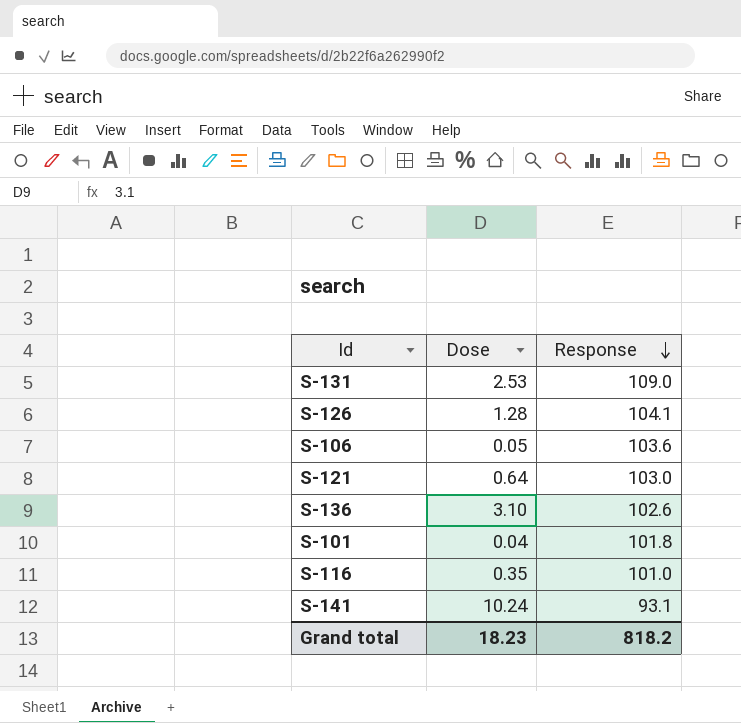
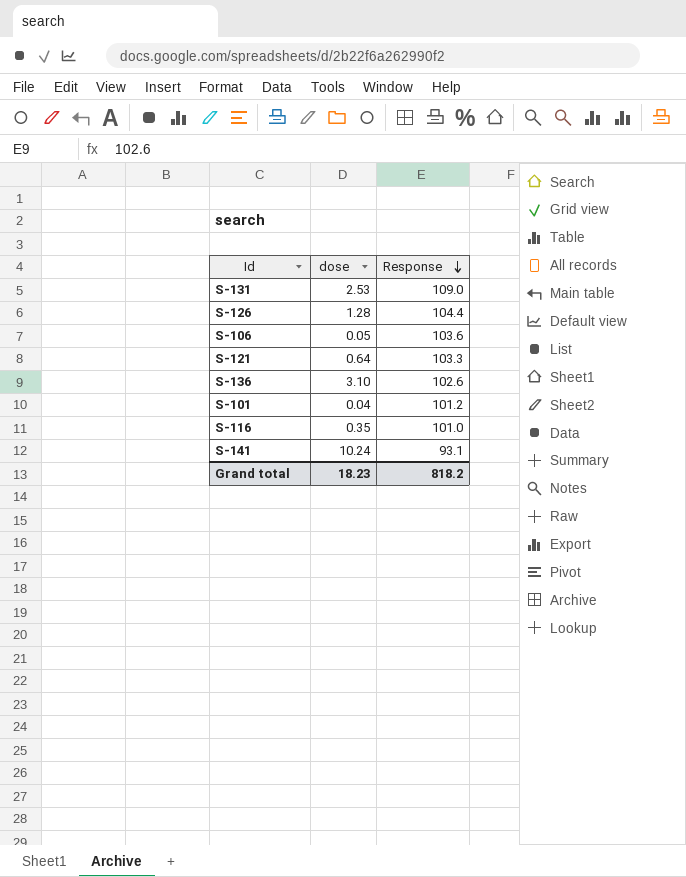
column name: Dose -> dose
S-126 | Response: 104.1 -> 104.4
S-121 | Response: 103.0 -> 103.3
S-101 | Response: 101.8 -> 101.2

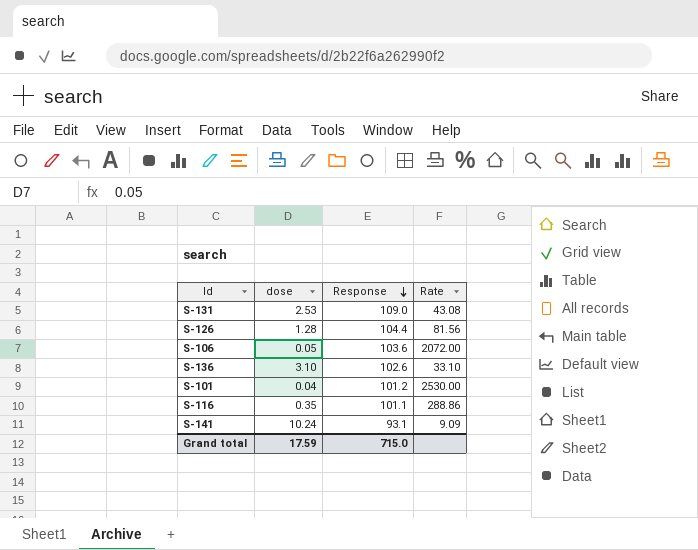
column Rate | formula: none -> [Response] / [dose]
row S-121: 0.64 | 103.3 -> none
S-116 | Response: 101.0 -> 101.1
Grand total | dose: 18.23 -> 17.59
Grand total | Response: 818.2 -> 715.0

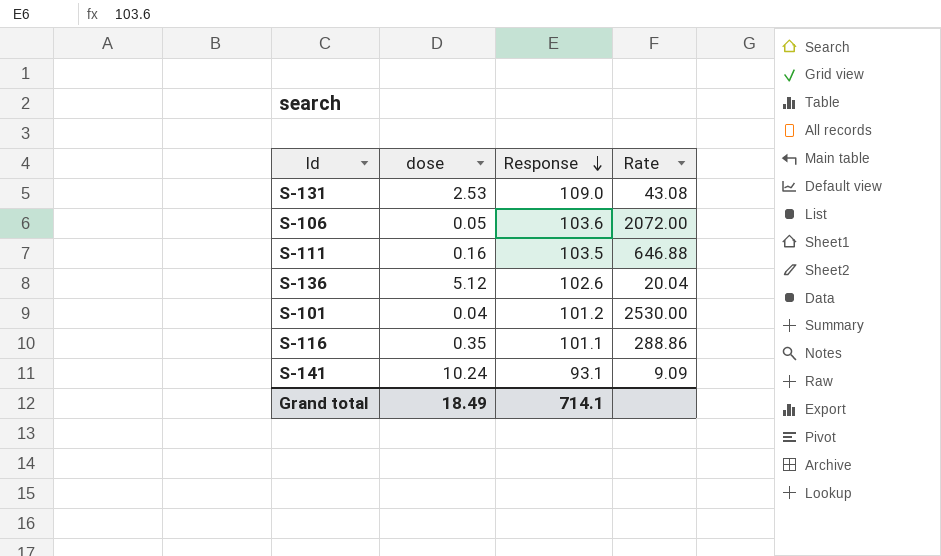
row S-126: 1.28 | 104.4 | 81.56 -> none
row S-111: none -> 0.16 | 103.5 | 646.88
S-136 | dose: 3.10 -> 5.12
S-136 | Rate: 33.10 -> 20.04
Grand total | dose: 17.59 -> 18.49
Grand total | Response: 715.0 -> 714.1

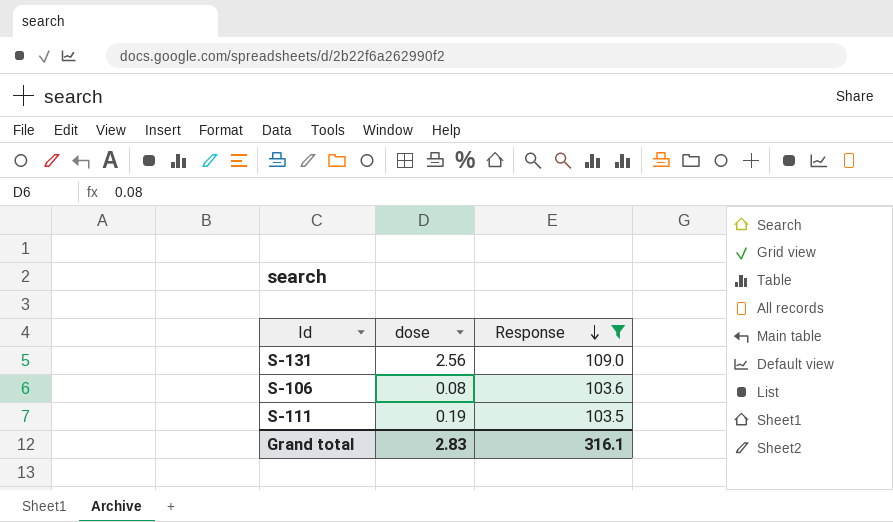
filter: none -> Response >= 103.5
column Rate | formula: [Response] / [dose] -> none
S-131 | dose: 2.53 -> 2.56
S-106 | dose: 0.05 -> 0.08
S-111 | dose: 0.16 -> 0.19
Grand total | dose: 18.49 -> 2.83
Grand total | Response: 714.1 -> 316.1

